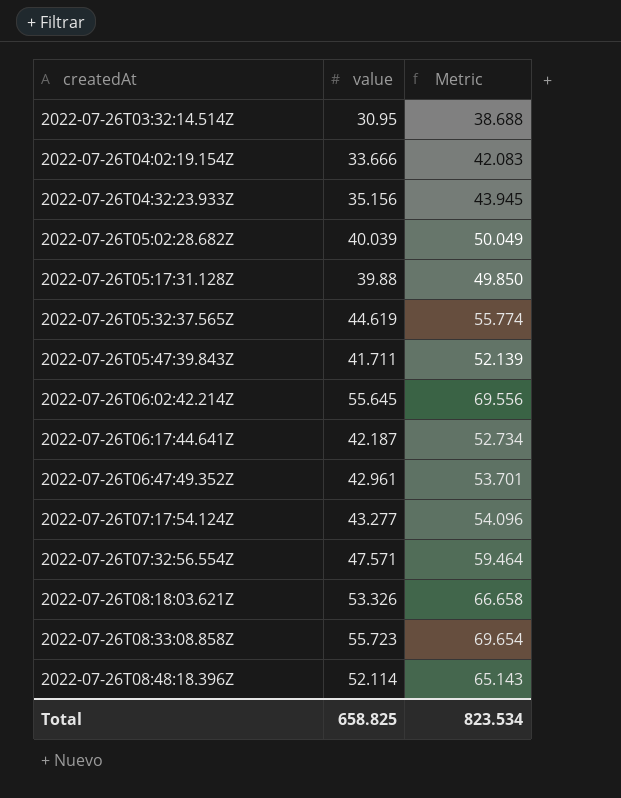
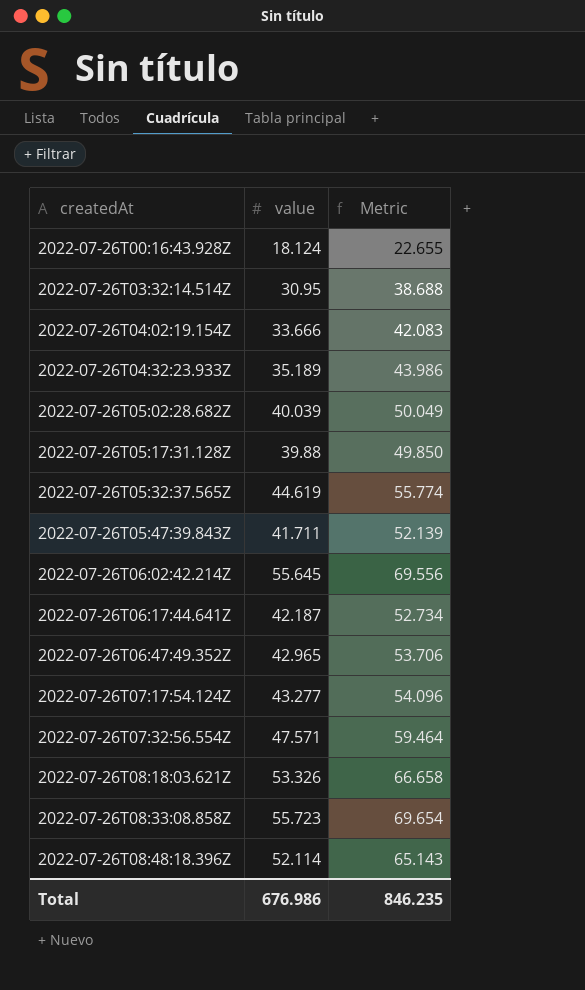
row 2022-07-26T00:16:43.928Z: none -> 18.124 | 22.655
2022-07-26T04:32:23.933Z | value: 35.156 -> 35.189
2022-07-26T04:32:23.933Z | Metric: 43.945 -> 43.986
2022-07-26T06:47:49.352Z | value: 42.961 -> 42.965
2022-07-26T06:47:49.352Z | Metric: 53.701 -> 53.706
Total | value: 658.825 -> 676.986
Total | Metric: 823.534 -> 846.235

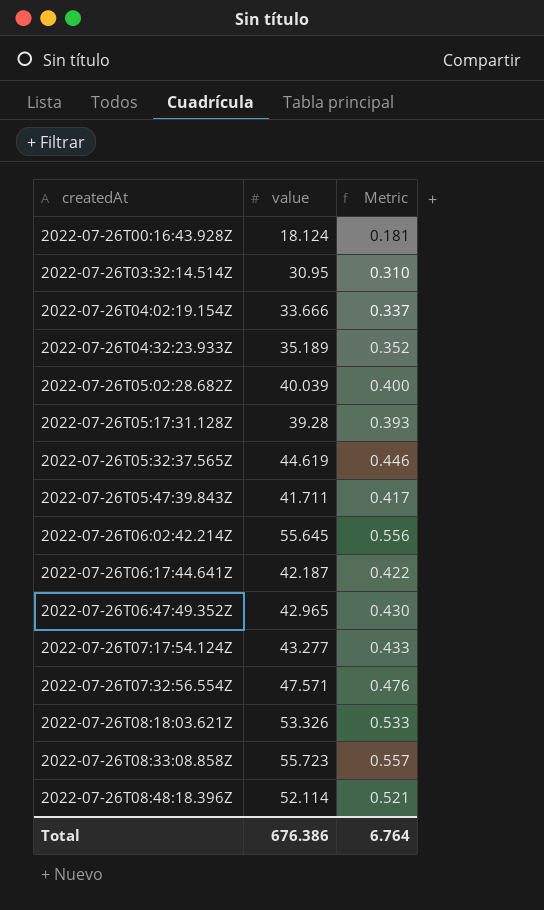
column Metric | formula: [value] * 1.25 -> [value] * 0.01
2022-07-26T05:17:31.128Z | value: 39.88 -> 39.28
Total | value: 676.986 -> 676.386
Total | Metric: 846.235 -> 6.764

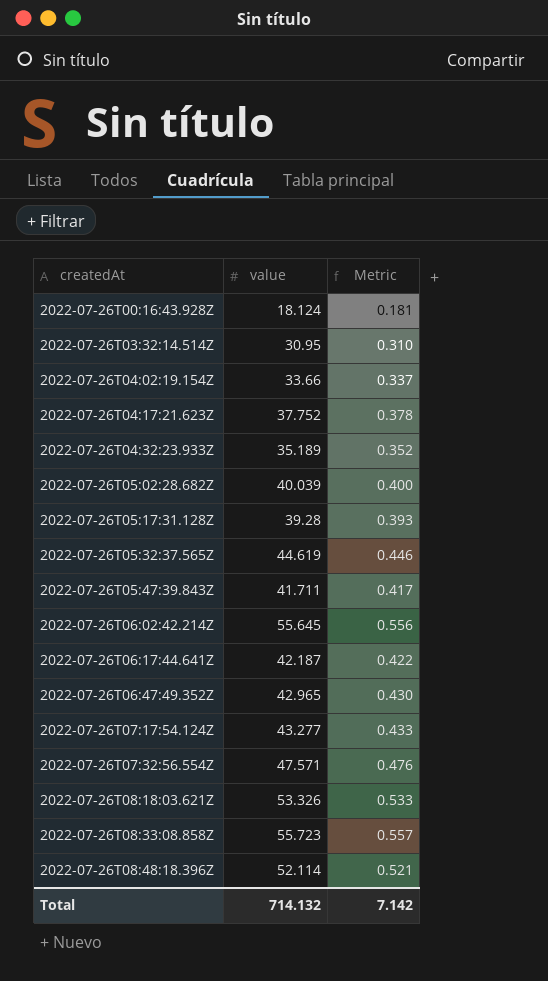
2022-07-26T04:02:19.154Z | value: 33.666 -> 33.66
row 2022-07-26T04:17:21.623Z: none -> 37.752 | 0.378
Total | value: 676.386 -> 714.132
Total | Metric: 6.764 -> 7.142

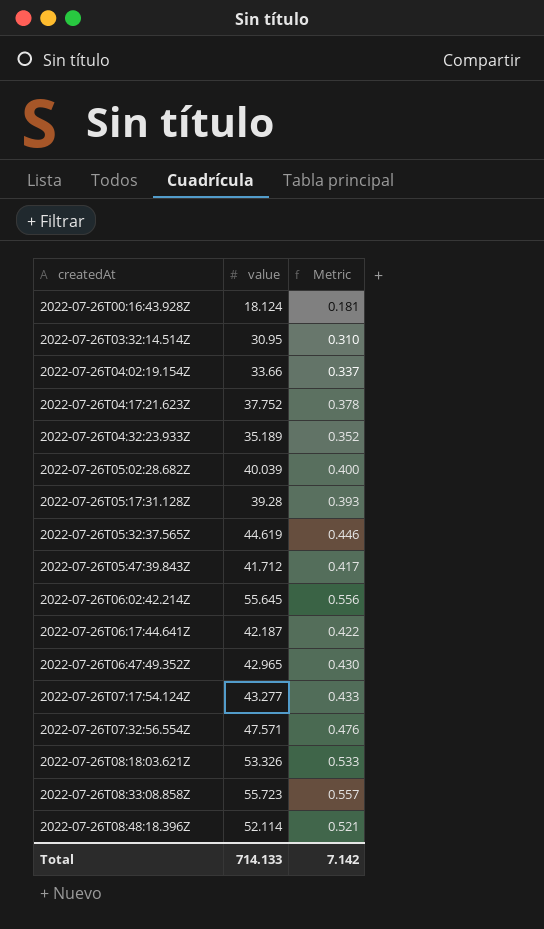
2022-07-26T05:47:39.843Z | value: 41.711 -> 41.712
Total | value: 714.132 -> 714.133

